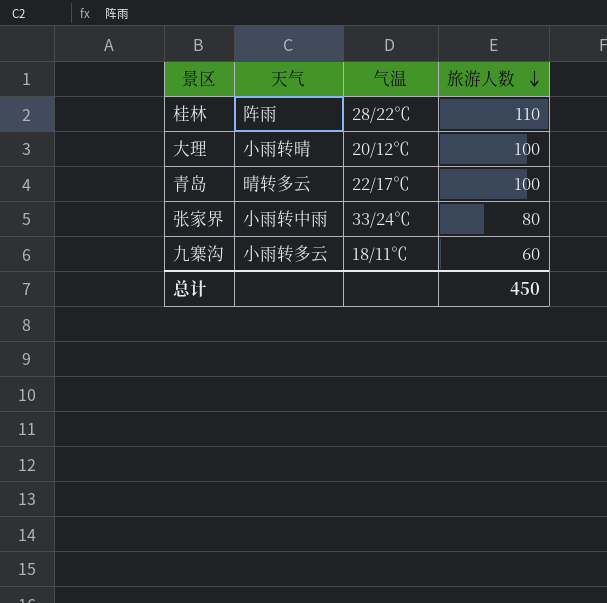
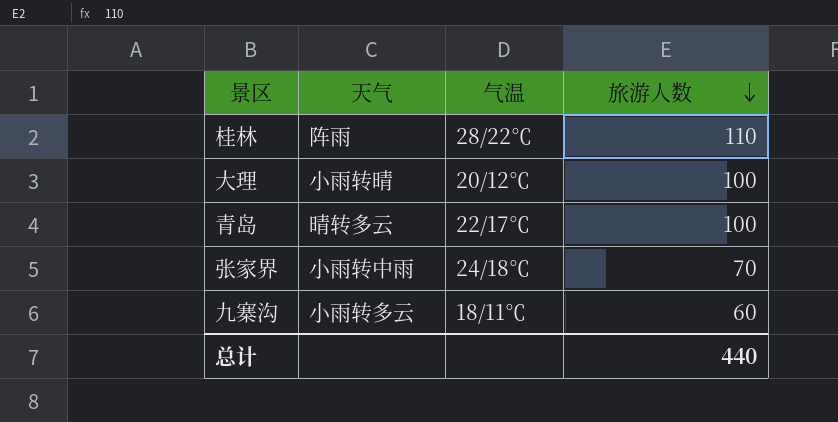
张家界 | 气温: 33/24℃ -> 24/18℃
张家界 | 旅游人数: 80 -> 70
总计 | 旅游人数: 450 -> 440

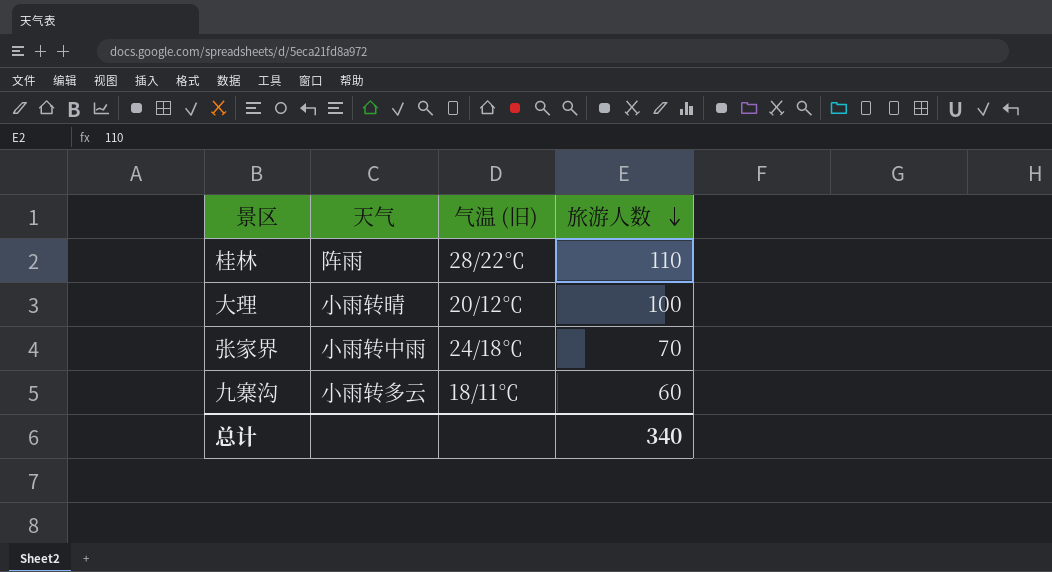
column name: 气温 -> 气温 (旧)
row 青岛: 晴转多云 | 22/17℃ | 100 -> none
总计 | 旅游人数: 440 -> 340

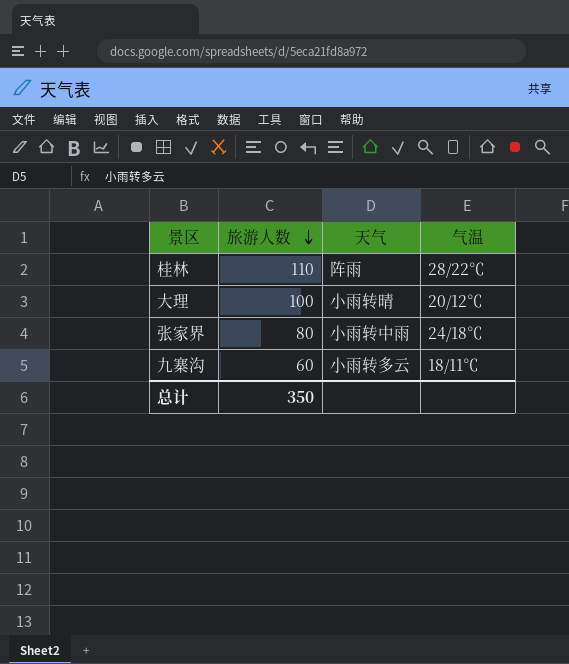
column 旅游人数 | position: 4 -> 2
column name: 气温 (旧) -> 气温
张家界 | 旅游人数: 70 -> 80
总计 | 旅游人数: 340 -> 350

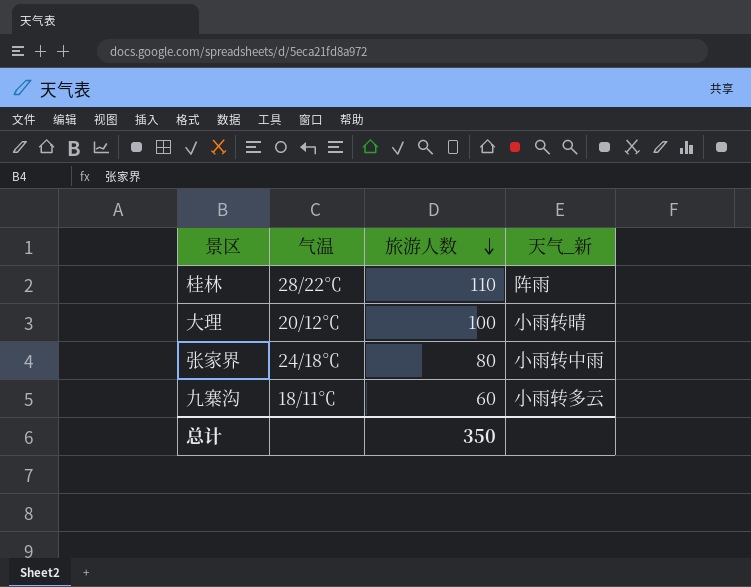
column 气温 | position: 4 -> 2
column name: 天气 -> 天气_新

